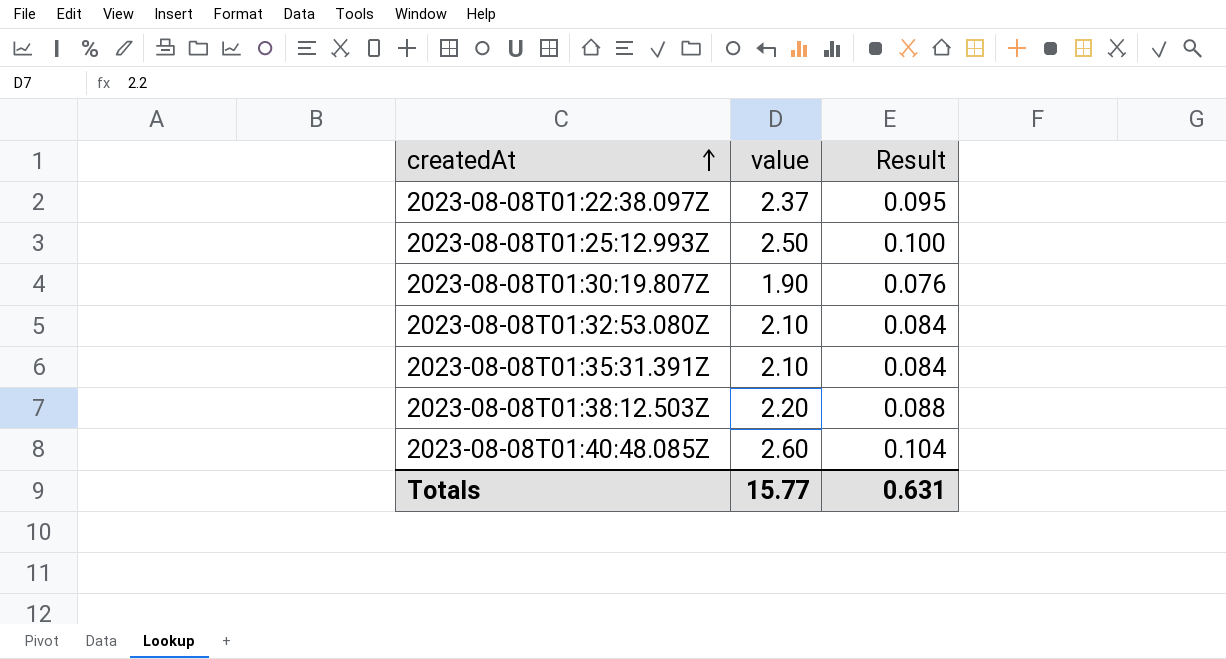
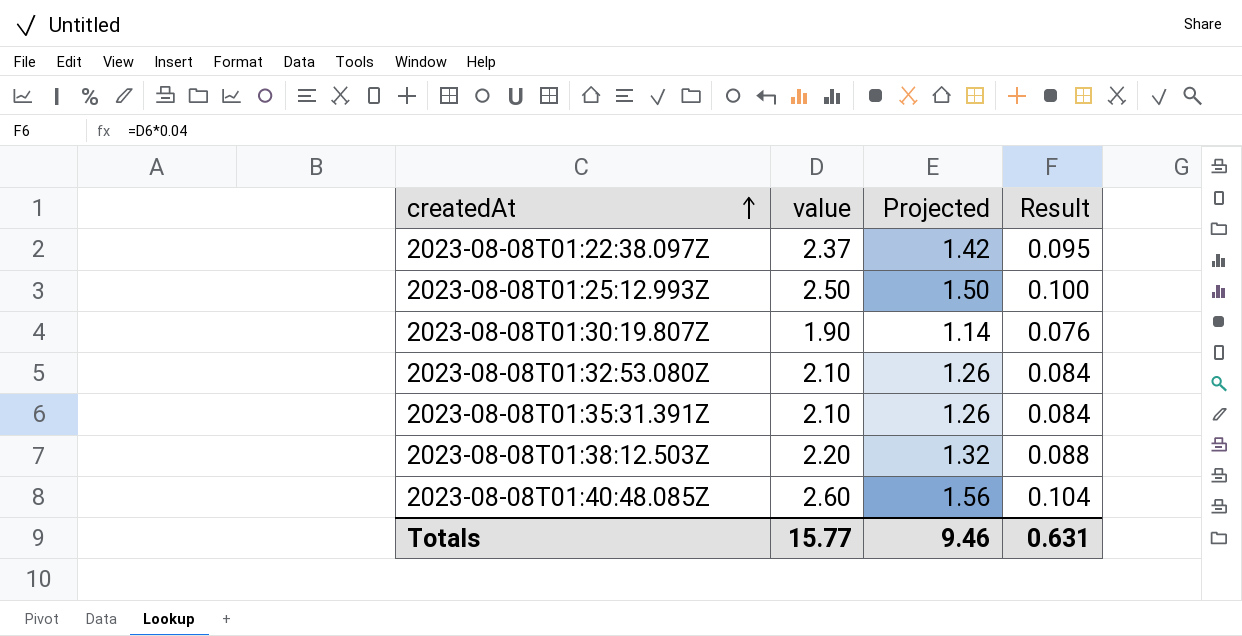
column Projected | formula: none -> [value] * 0.6

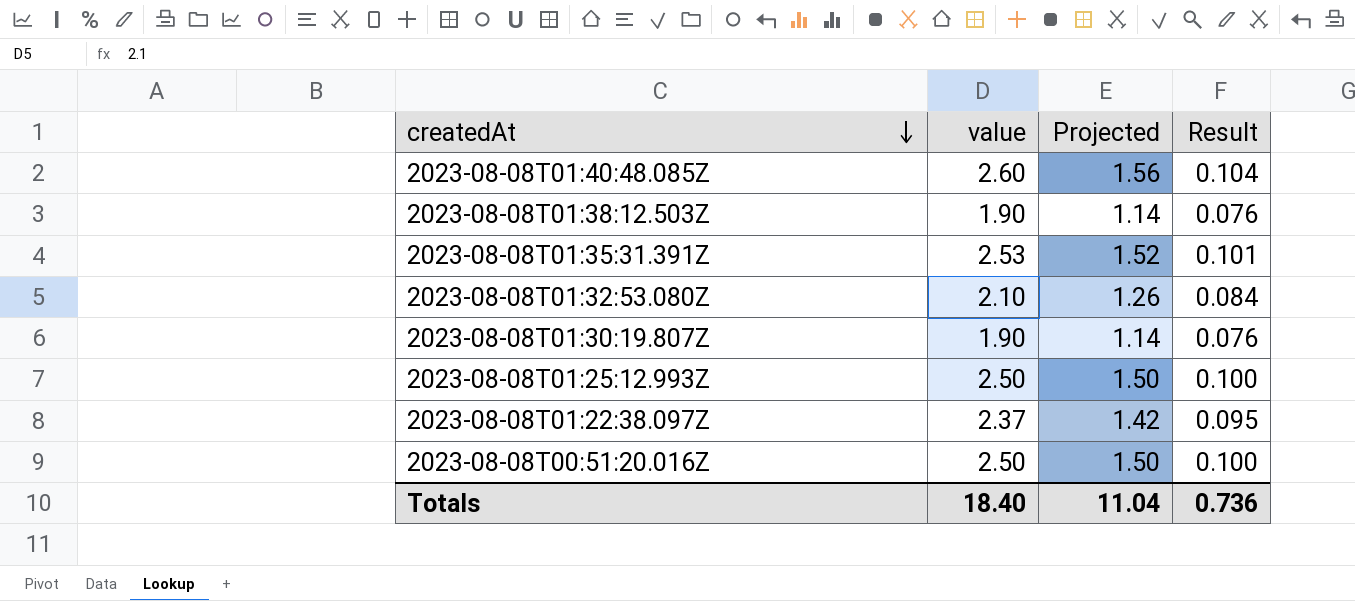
row order: createdAt ascending -> createdAt descending
2023-08-08T01:38:12.503Z | value: 2.20 -> 1.90
2023-08-08T01:38:12.503Z | Projected: 1.32 -> 1.14
2023-08-08T01:38:12.503Z | Result: 0.088 -> 0.076
2023-08-08T01:35:31.391Z | value: 2.10 -> 2.53
2023-08-08T01:35:31.391Z | Projected: 1.26 -> 1.52
2023-08-08T01:35:31.391Z | Result: 0.084 -> 0.101
row 2023-08-08T00:51:20.016Z: none -> 2.50 | 1.50 | 0.100
Totals | value: 15.77 -> 18.40
Totals | Projected: 9.46 -> 11.04
Totals | Result: 0.631 -> 0.736

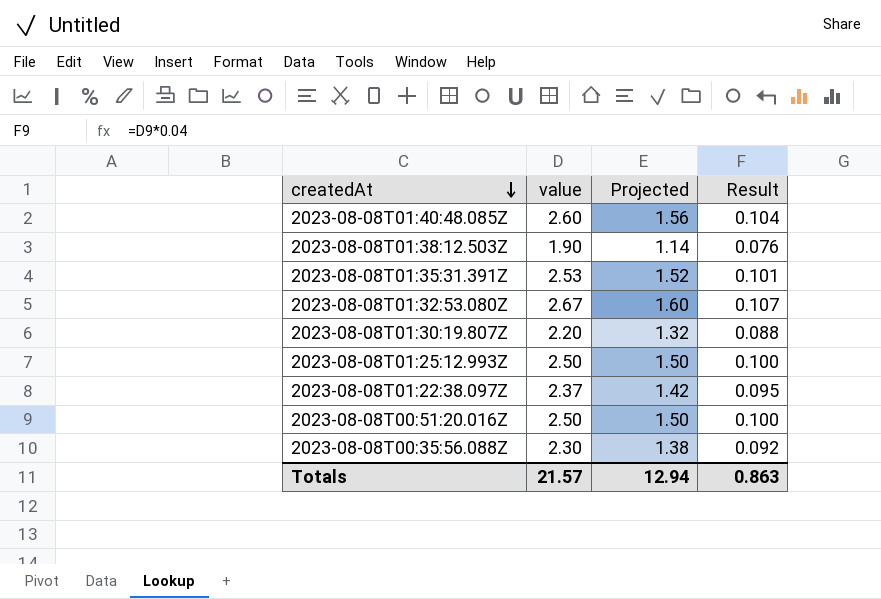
2023-08-08T01:32:53.080Z | value: 2.10 -> 2.67
2023-08-08T01:32:53.080Z | Projected: 1.26 -> 1.60
2023-08-08T01:32:53.080Z | Result: 0.084 -> 0.107
2023-08-08T01:30:19.807Z | value: 1.90 -> 2.20
2023-08-08T01:30:19.807Z | Projected: 1.14 -> 1.32
2023-08-08T01:30:19.807Z | Result: 0.076 -> 0.088
row 2023-08-08T00:35:56.088Z: none -> 2.30 | 1.38 | 0.092
Totals | value: 18.40 -> 21.57
Totals | Projected: 11.04 -> 12.94
Totals | Result: 0.736 -> 0.863

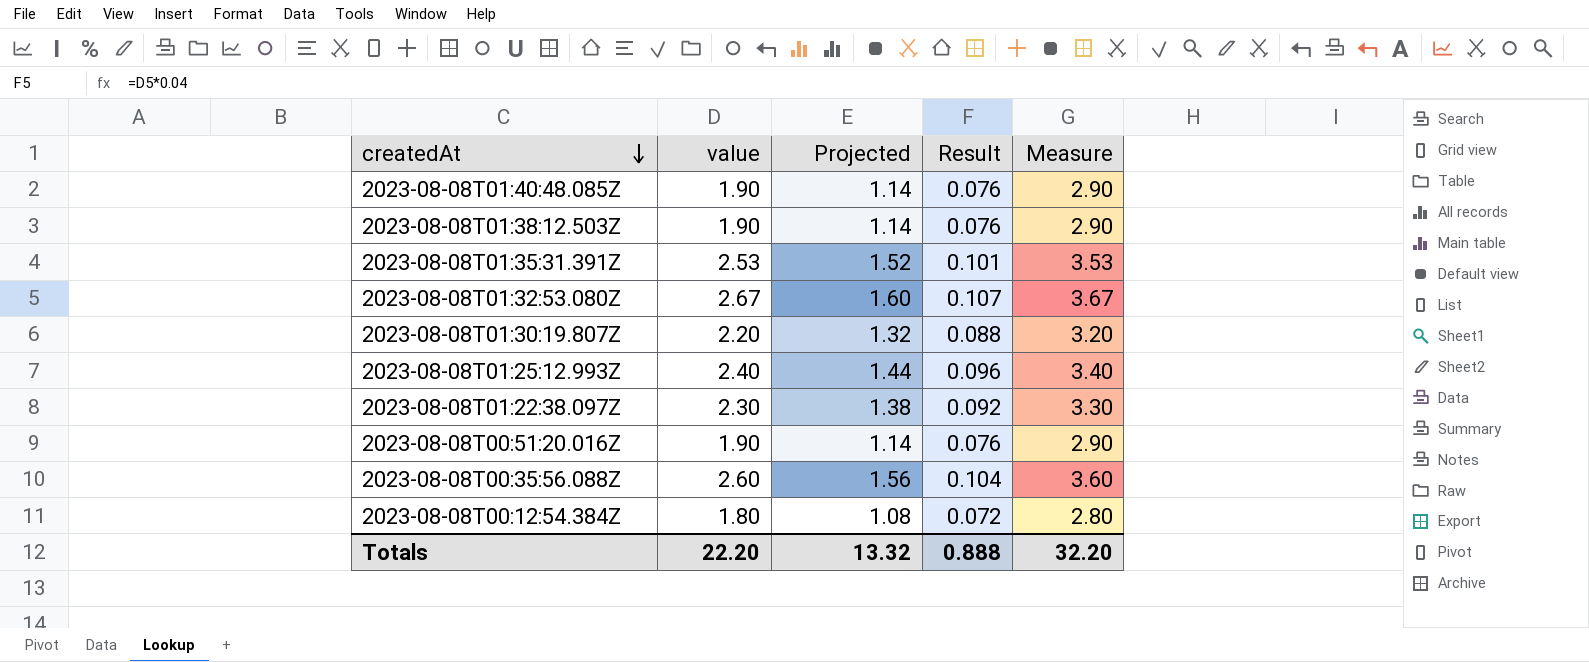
column Measure | formula: none -> [value] + 1
2023-08-08T01:40:48.085Z | value: 2.60 -> 1.90
2023-08-08T01:40:48.085Z | Projected: 1.56 -> 1.14
2023-08-08T01:40:48.085Z | Result: 0.104 -> 0.076
2023-08-08T01:25:12.993Z | value: 2.50 -> 2.40
2023-08-08T01:25:12.993Z | Projected: 1.50 -> 1.44
2023-08-08T01:25:12.993Z | Result: 0.100 -> 0.096
2023-08-08T01:22:38.097Z | value: 2.37 -> 2.30
2023-08-08T01:22:38.097Z | Projected: 1.42 -> 1.38
2023-08-08T01:22:38.097Z | Result: 0.095 -> 0.092
2023-08-08T00:51:20.016Z | value: 2.50 -> 1.90
2023-08-08T00:51:20.016Z | Projected: 1.50 -> 1.14
2023-08-08T00:51:20.016Z | Result: 0.100 -> 0.076
2023-08-08T00:35:56.088Z | value: 2.30 -> 2.60
2023-08-08T00:35:56.088Z | Projected: 1.38 -> 1.56
2023-08-08T00:35:56.088Z | Result: 0.092 -> 0.104
row 2023-08-08T00:12:54.384Z: none -> 1.80 | 1.08 | 0.072 | 2.80
Totals | value: 21.57 -> 22.20
Totals | Projected: 12.94 -> 13.32
Totals | Result: 0.863 -> 0.888

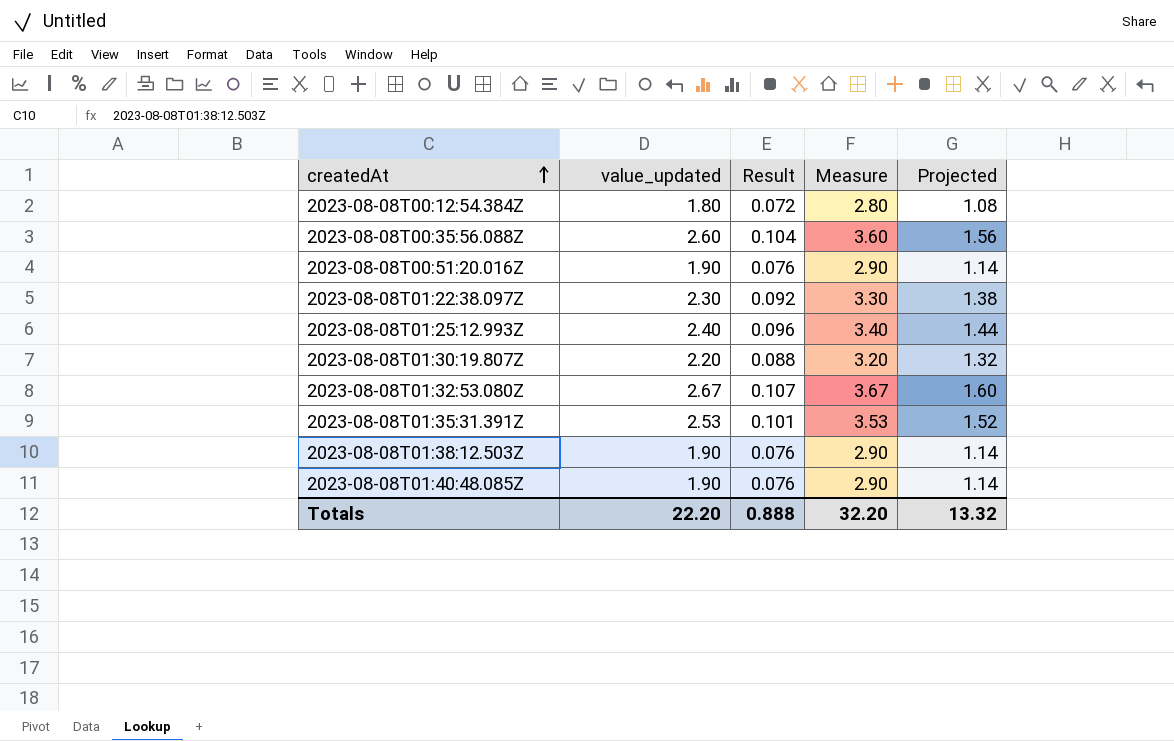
row order: createdAt descending -> createdAt ascending
column name: value -> value_updated
column Projected | position: 3 -> 5

